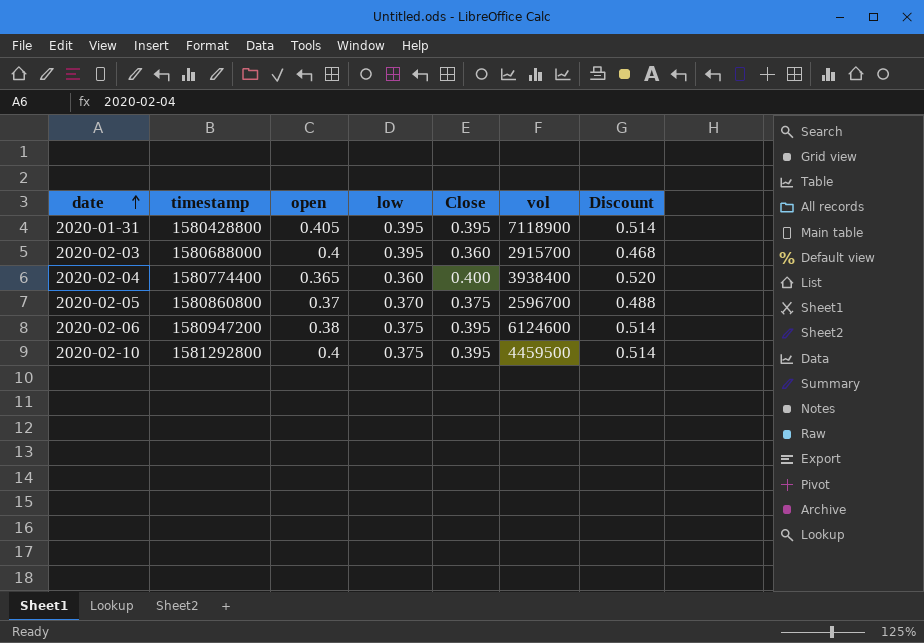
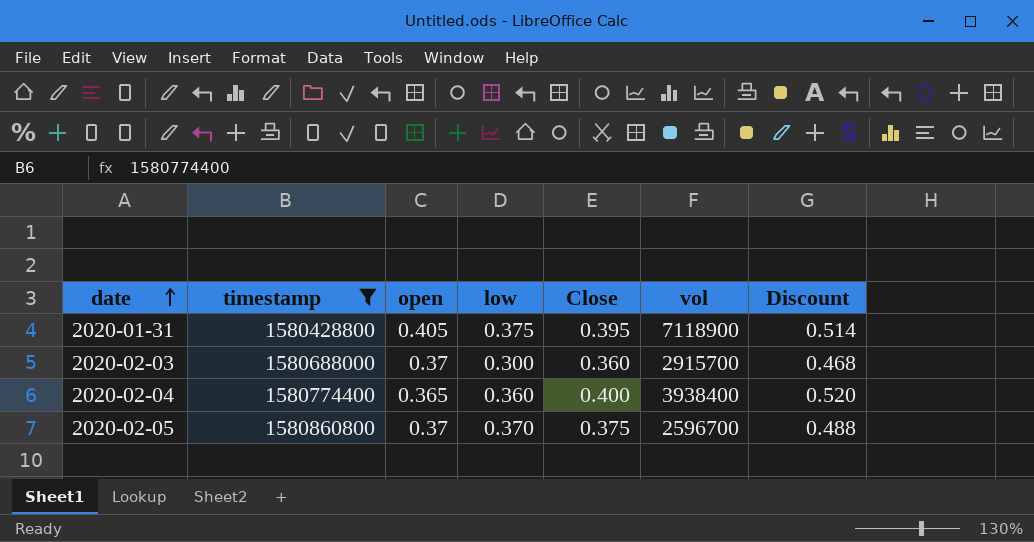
filter: none -> timestamp <= 1580860800
2020-01-31 | low: 0.395 -> 0.375
2020-02-03 | open: 0.4 -> 0.37
2020-02-03 | low: 0.395 -> 0.300

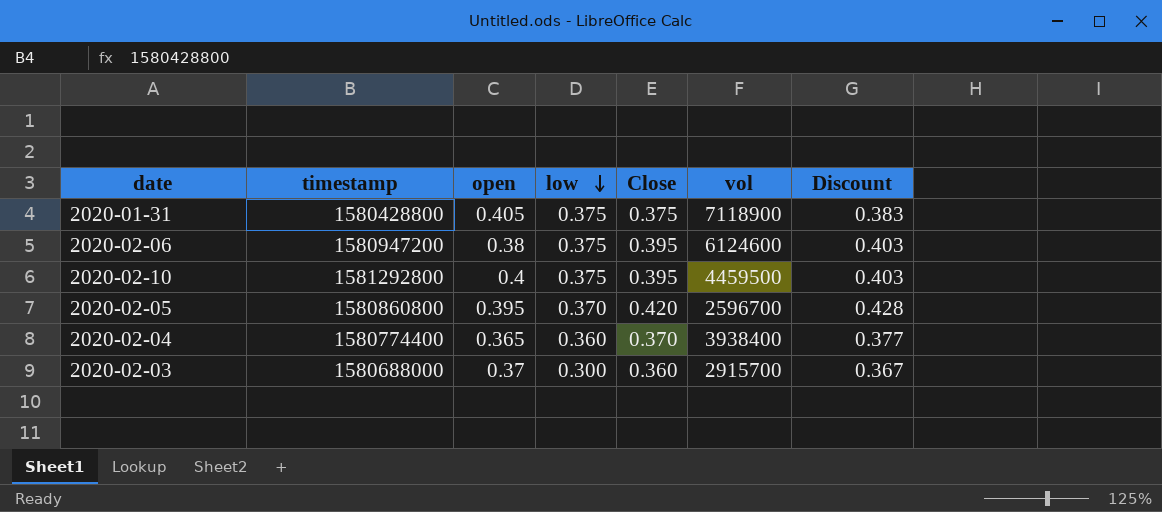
filter: timestamp <= 1580860800 -> none
row order: date ascending -> low descending
column Discount | formula: [Close] * 1.3 -> [Close] * 1.02
2020-01-31 | Close: 0.395 -> 0.375
2020-02-05 | open: 0.37 -> 0.395
2020-02-05 | Close: 0.375 -> 0.420
2020-02-04 | Close: 0.400 -> 0.370

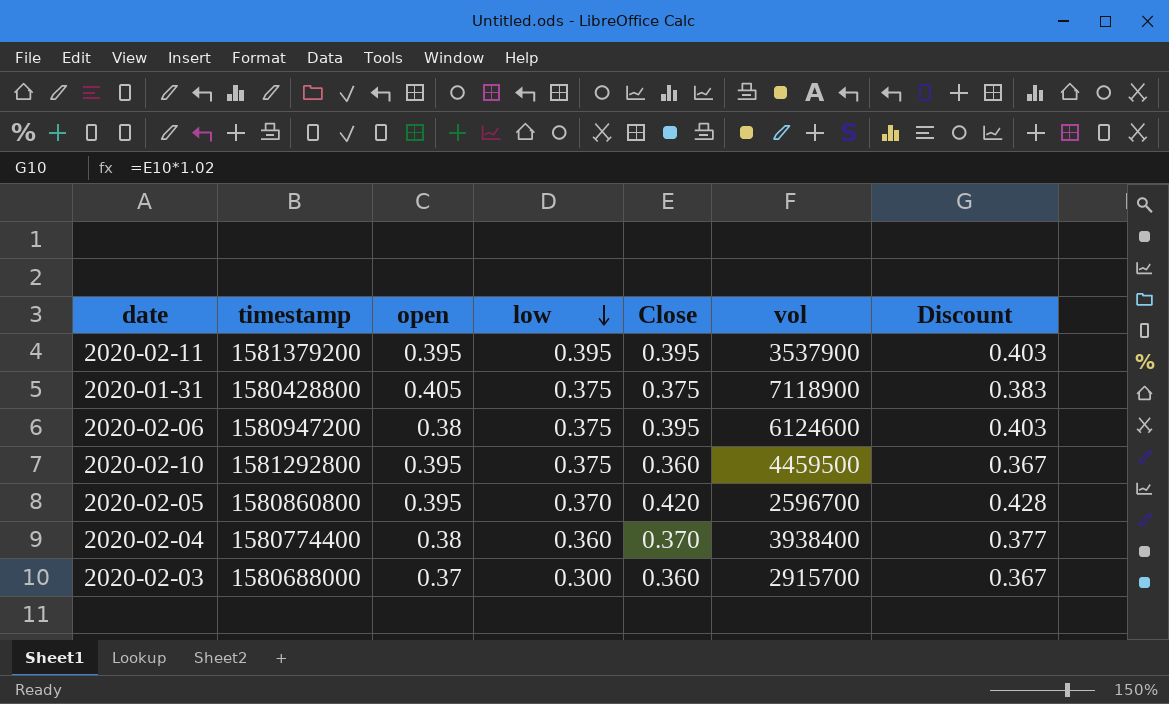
row 2020-02-11: none -> 1581379200 | 0.395 | 0.395 | 0.395 | 3537900 | 0.403
2020-02-10 | open: 0.4 -> 0.395
2020-02-10 | Close: 0.395 -> 0.360
2020-02-10 | Discount: 0.403 -> 0.367
2020-02-04 | open: 0.365 -> 0.38

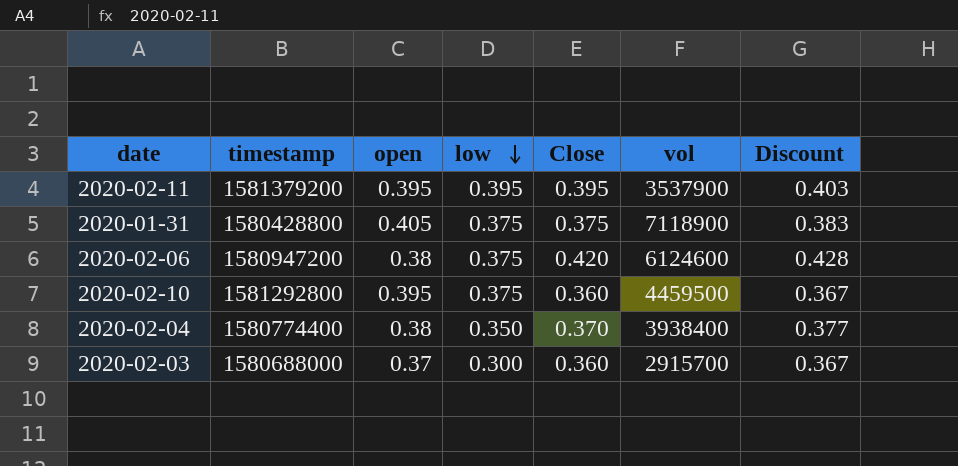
row 2020-02-05: 1580860800 | 0.395 | 0.370 | 0.420 | 2596700 | 0.428 -> none
2020-02-06 | Close: 0.395 -> 0.420
2020-02-06 | Discount: 0.403 -> 0.428
2020-02-04 | low: 0.360 -> 0.350

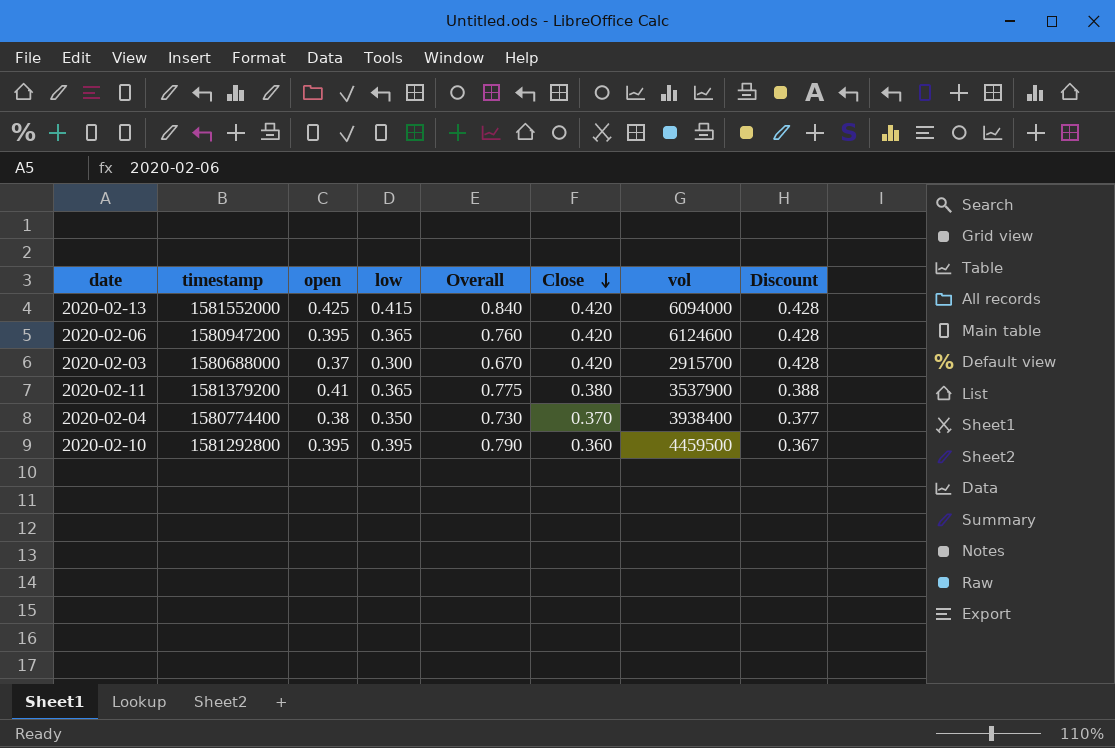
row order: low descending -> Close descending
column Overall | formula: none -> [open] + [low]
row 2020-01-31: 1580428800 | 0.405 | 0.375 | 0.375 | 7118900 | 0.383 -> none
row 2020-02-13: none -> 1581552000 | 0.425 | 0.415 | 0.840 | 0.420 | 6094000 | 0.428
2020-02-06 | open: 0.38 -> 0.395
2020-02-06 | low: 0.375 -> 0.365
2020-02-03 | Close: 0.360 -> 0.420
2020-02-03 | Discount: 0.367 -> 0.428
2020-02-11 | open: 0.395 -> 0.41
2020-02-11 | low: 0.395 -> 0.365
2020-02-11 | Close: 0.395 -> 0.380
2020-02-11 | Discount: 0.403 -> 0.388
2020-02-10 | low: 0.375 -> 0.395

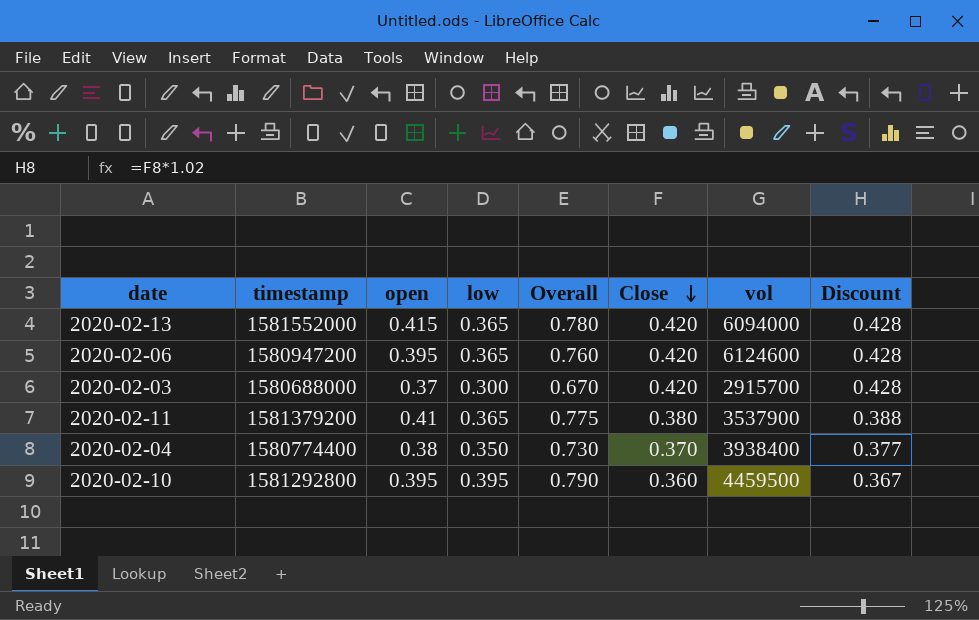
2020-02-13 | open: 0.425 -> 0.415
2020-02-13 | low: 0.415 -> 0.365
2020-02-13 | Overall: 0.840 -> 0.780

